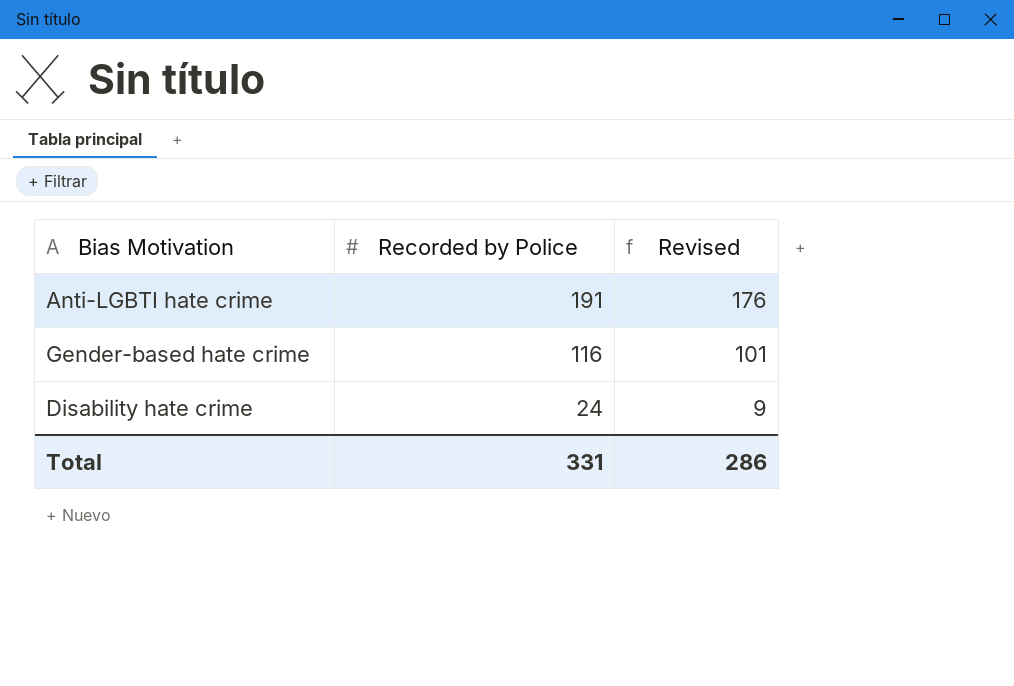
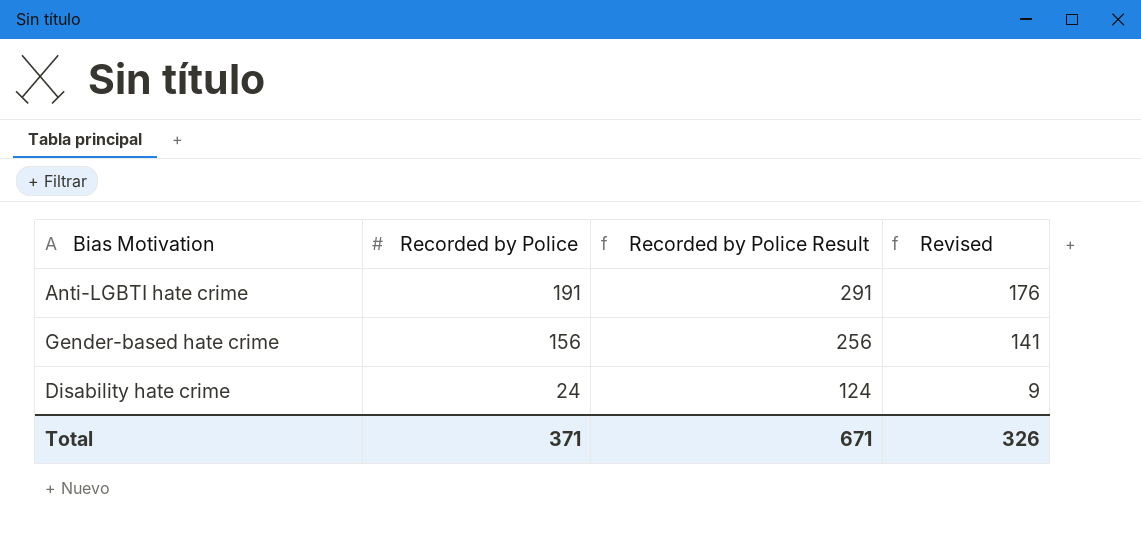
column Recorded by Police Result | formula: none -> [Recorded by Police] + 100
Gender-based hate crime | Recorded by Police: 116 -> 156
Gender-based hate crime | Revised: 101 -> 141
Total | Recorded by Police: 331 -> 371
Total | Revised: 286 -> 326

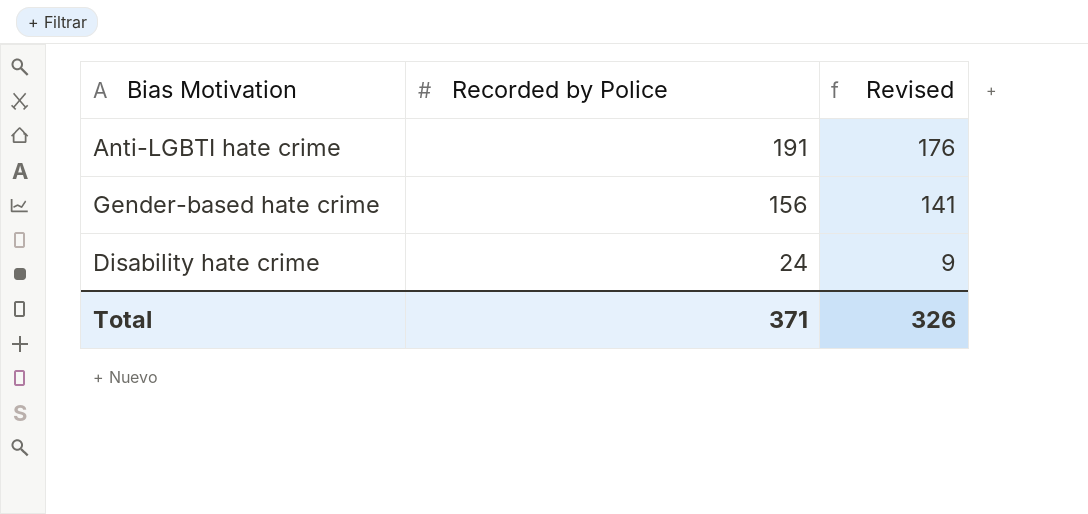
column Recorded by Police Result | formula: [Recorded by Police] + 100 -> none

